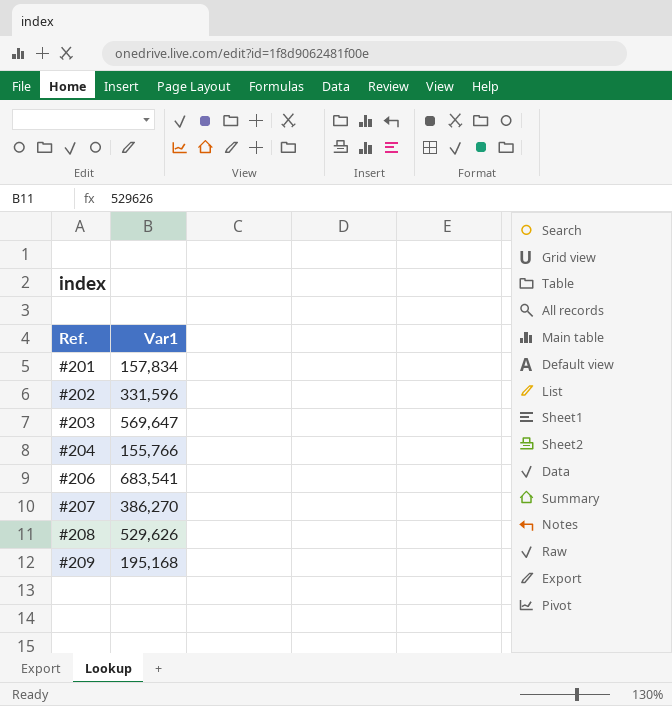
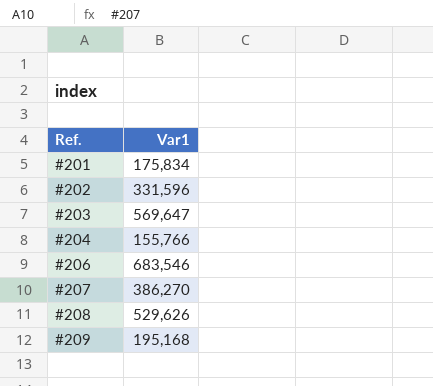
#201 | Var1: 157,834 -> 175,834
#206 | Var1: 683,541 -> 683,546

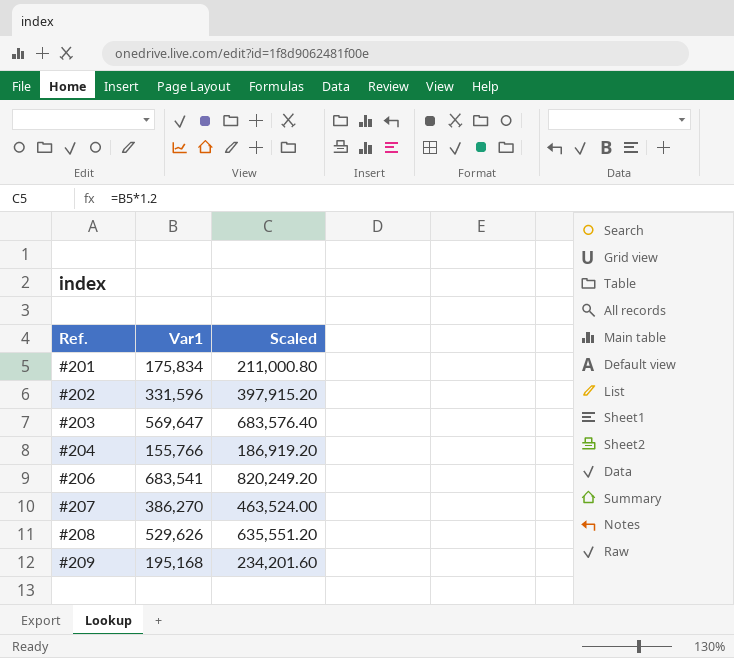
column Scaled | formula: none -> [Var1] * 1.2
#206 | Var1: 683,546 -> 683,541

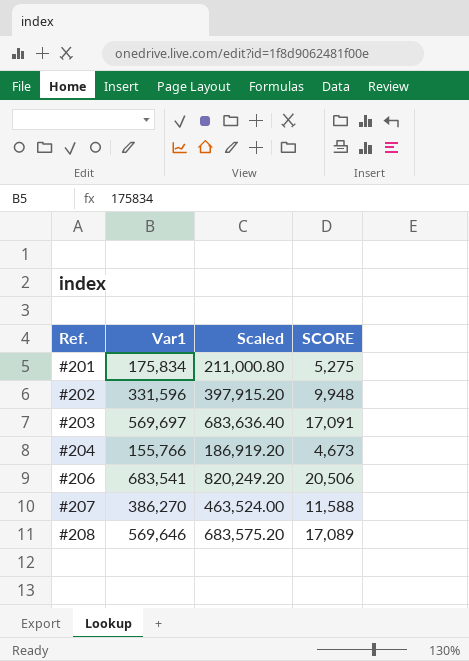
column SCORE | formula: none -> [Var1] * 0.03
row #209: 195,168 | 234,201.60 -> none
#203 | Var1: 569,647 -> 569,697
#203 | Scaled: 683,576.40 -> 683,636.40
#208 | Var1: 529,626 -> 569,646
#208 | Scaled: 635,551.20 -> 683,575.20

